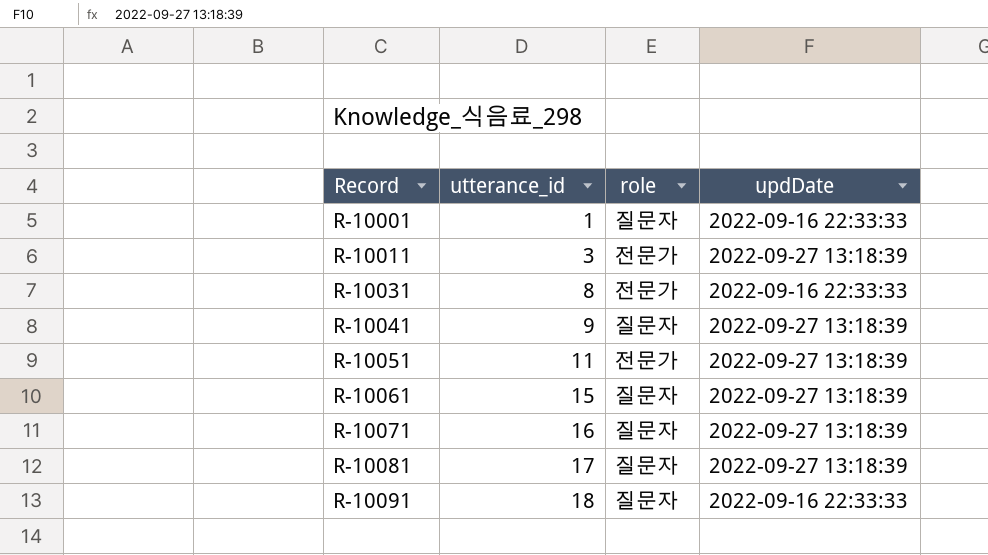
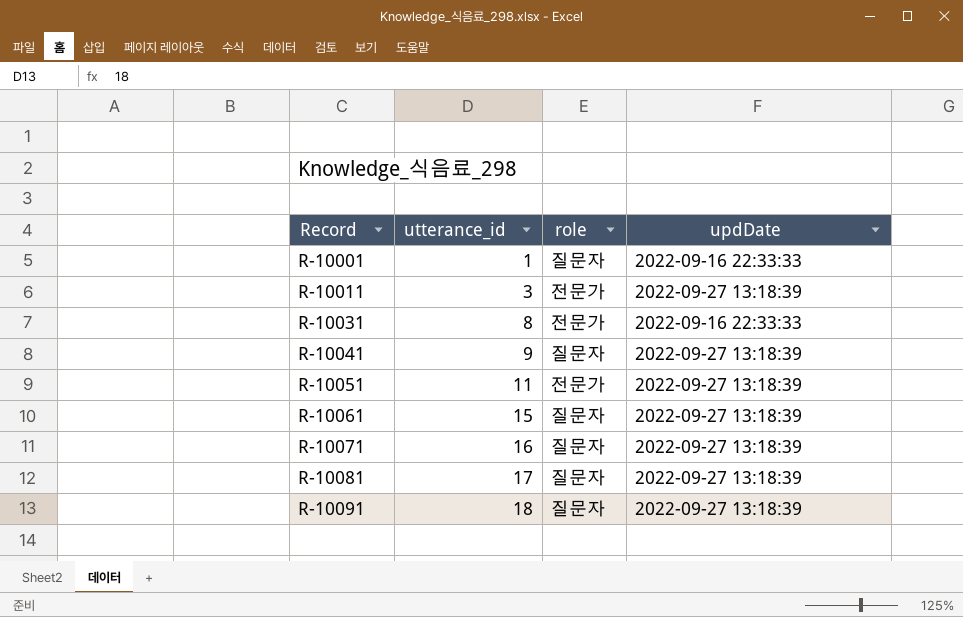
R-10091 | updDate: 2022-09-16 22:33:33 -> 2022-09-27 13:18:39

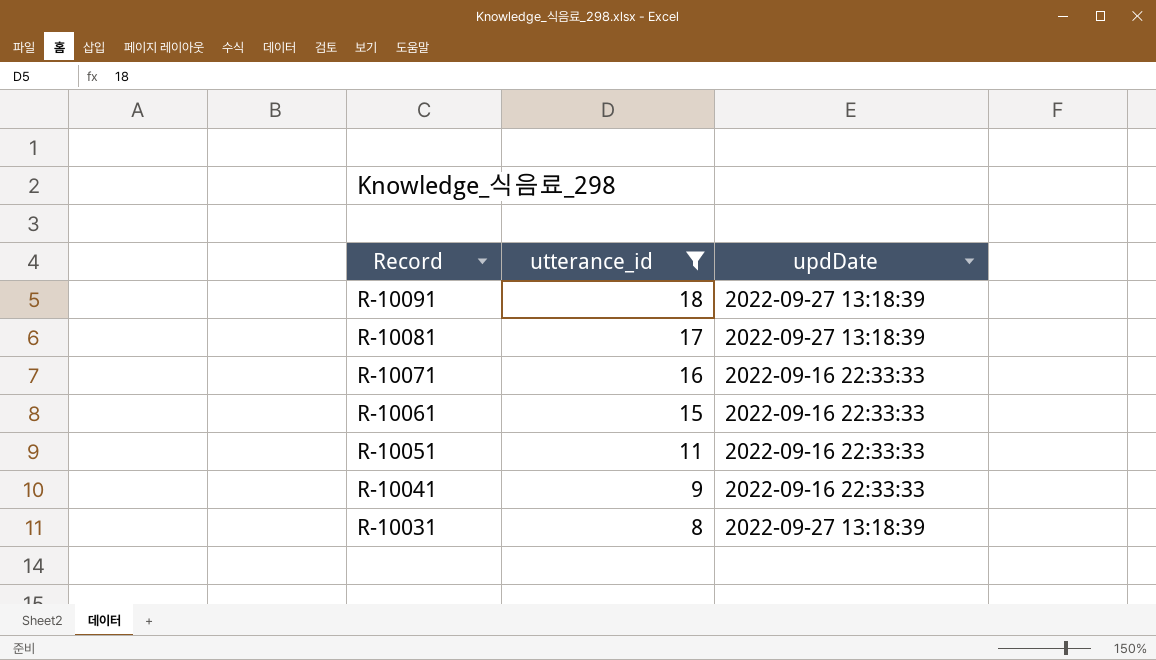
filter: none -> utterance_id >= 8
row order: Record ascending -> Record descending
column role | position: 3 -> none
R-10071 | updDate: 2022-09-27 13:18:39 -> 2022-09-16 22:33:33
R-10061 | updDate: 2022-09-27 13:18:39 -> 2022-09-16 22:33:33
R-10051 | updDate: 2022-09-27 13:18:39 -> 2022-09-16 22:33:33
R-10041 | updDate: 2022-09-27 13:18:39 -> 2022-09-16 22:33:33
R-10031 | updDate: 2022-09-16 22:33:33 -> 2022-09-27 13:18:39

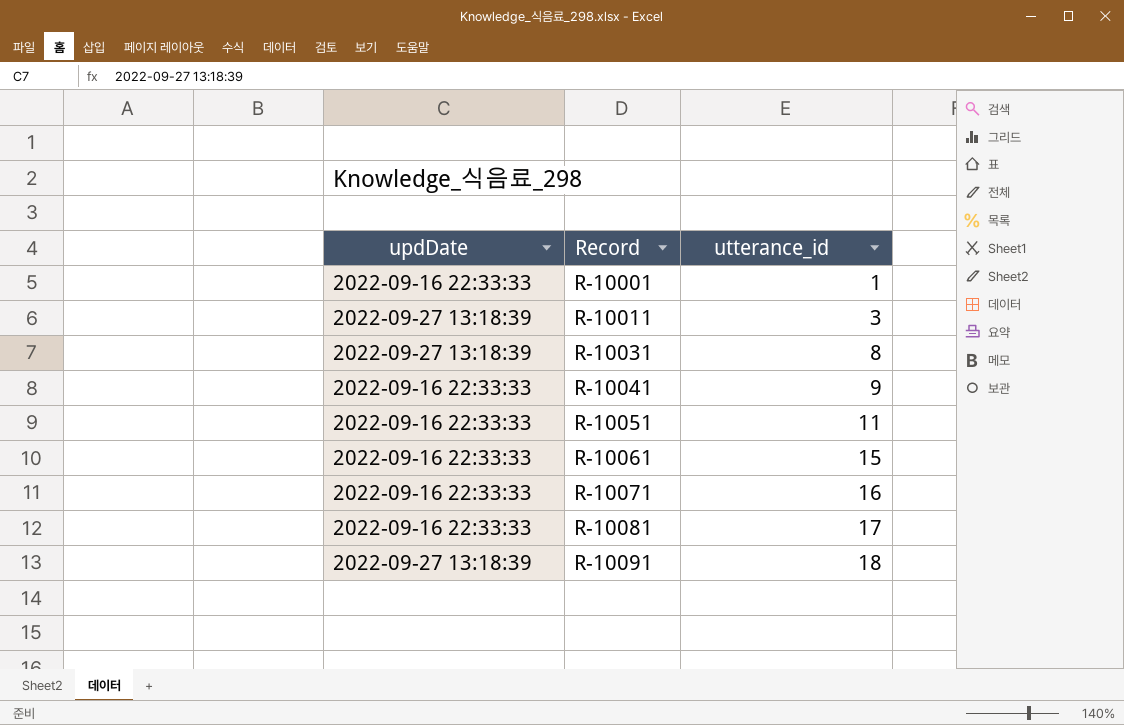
filter: utterance_id >= 8 -> none
row order: Record descending -> Record ascending
column updDate | position: 3 -> 1
R-10081 | updDate: 2022-09-27 13:18:39 -> 2022-09-16 22:33:33

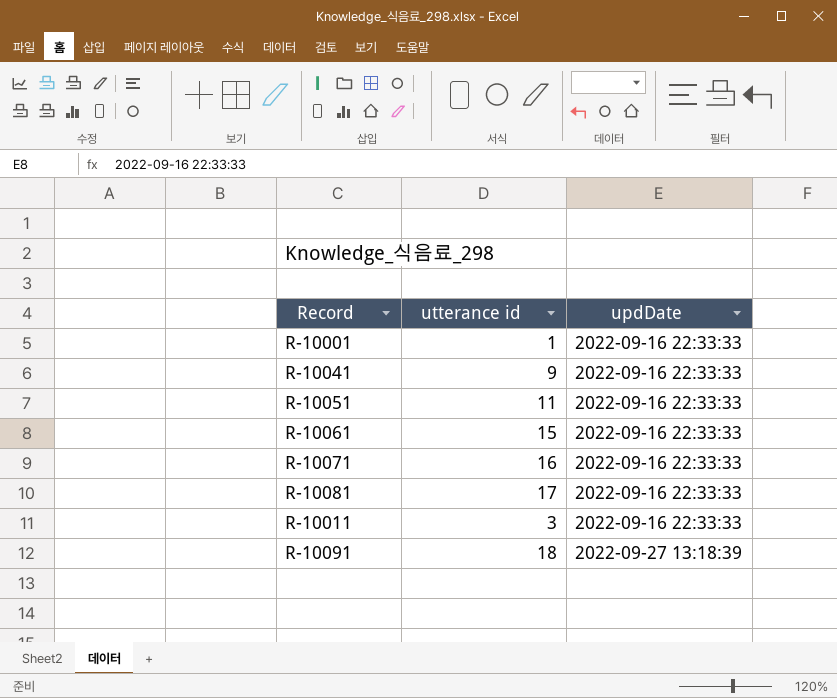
row order: Record ascending -> updDate ascending
column name: utterance_id -> utterance id
column updDate | position: 1 -> 3
row R-10031: 2022-09-27 13:18:39 | 8 -> none
R-10011 | updDate: 2022-09-27 13:18:39 -> 2022-09-16 22:33:33

